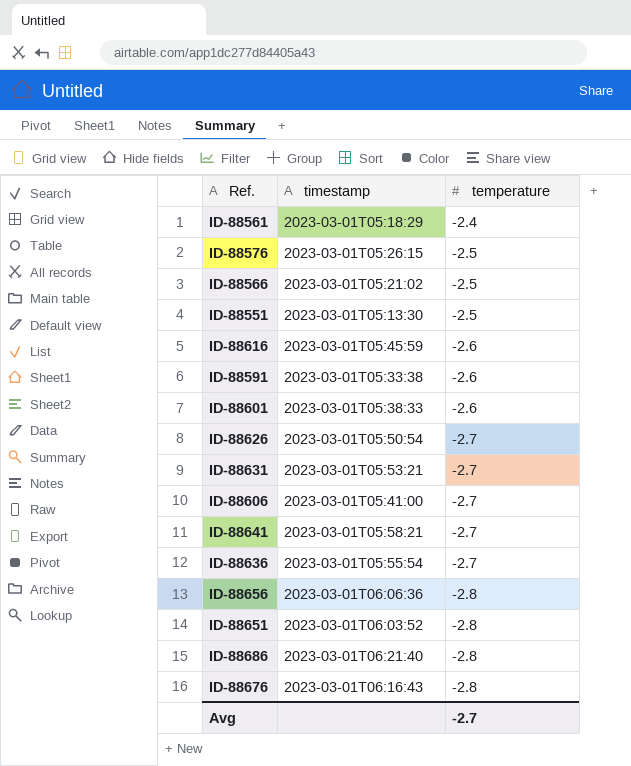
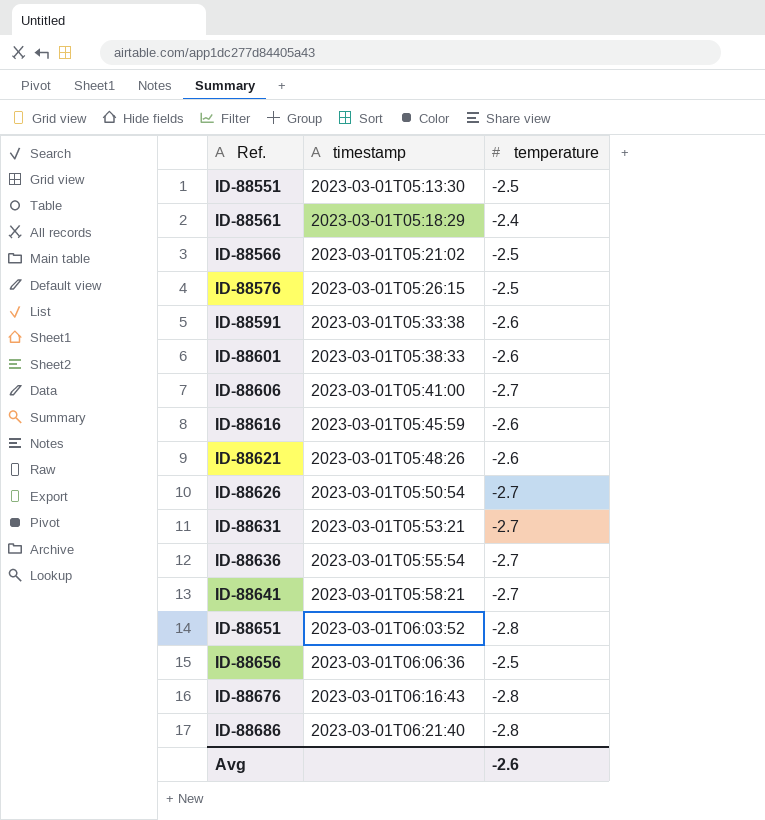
row order: temperature descending -> Ref. ascending
row ID-88621: none -> 2023-03-01T05:48:26 | -2.6
ID-88656 | temperature: -2.8 -> -2.5
Avg | temperature: -2.7 -> -2.6

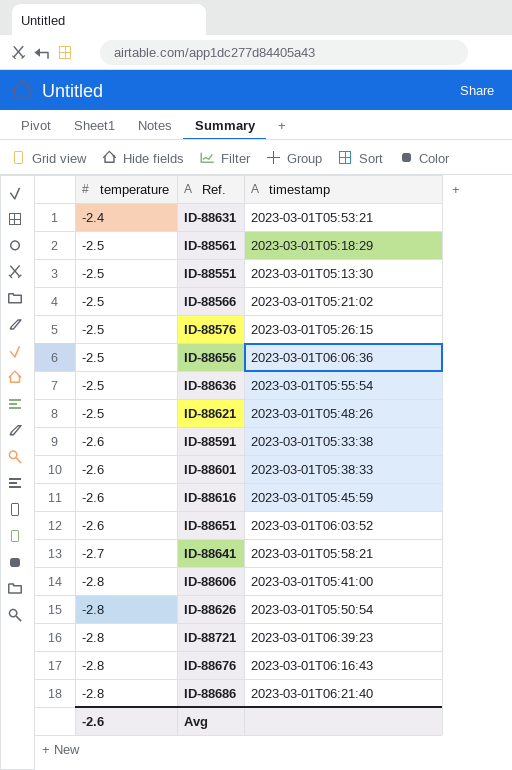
row order: Ref. ascending -> temperature descending
column temperature | position: 3 -> 1
ID-88631 | temperature: -2.7 -> -2.4
ID-88561 | temperature: -2.4 -> -2.5
ID-88636 | temperature: -2.7 -> -2.5
ID-88621 | temperature: -2.6 -> -2.5
ID-88651 | temperature: -2.8 -> -2.6
ID-88606 | temperature: -2.7 -> -2.8
ID-88626 | temperature: -2.7 -> -2.8
row ID-88721: none -> -2.8 | 2023-03-01T06:39:23

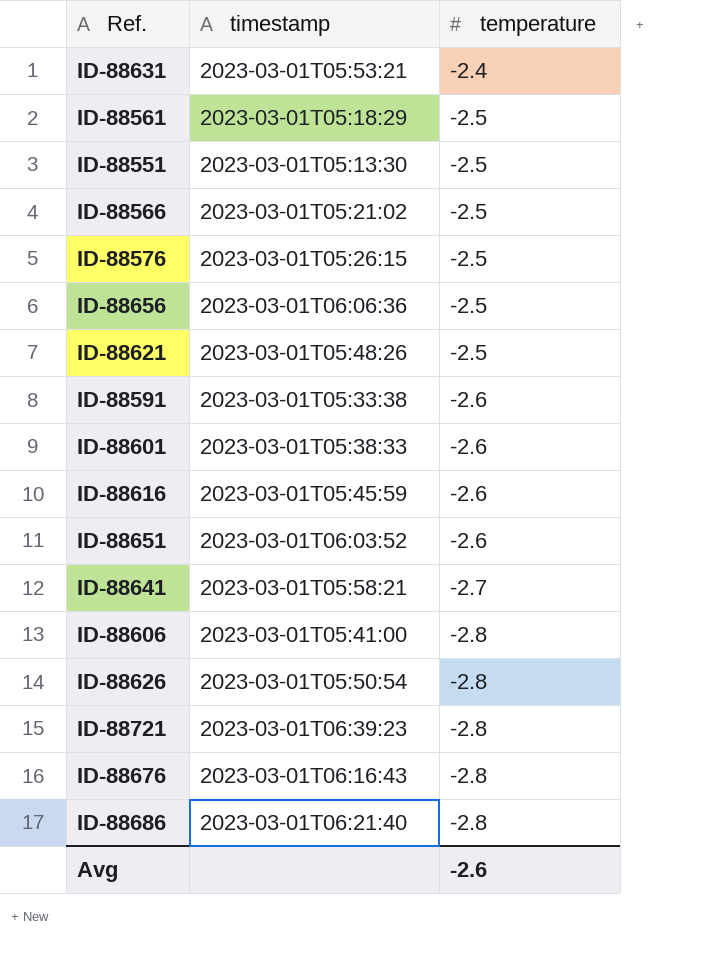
column temperature | position: 1 -> 3
row ID-88636: -2.5 | 2023-03-01T05:55:54 -> none

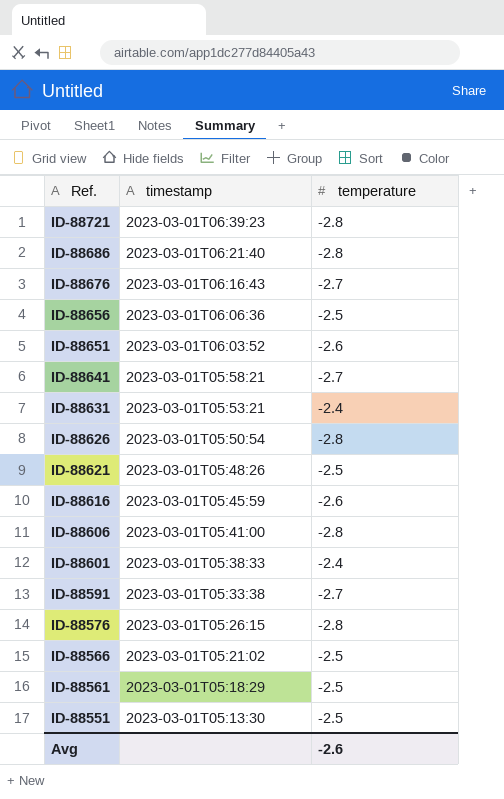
row order: temperature descending -> Ref. descending
ID-88676 | temperature: -2.8 -> -2.7
ID-88601 | temperature: -2.6 -> -2.4
ID-88591 | temperature: -2.6 -> -2.7
ID-88576 | temperature: -2.5 -> -2.8

